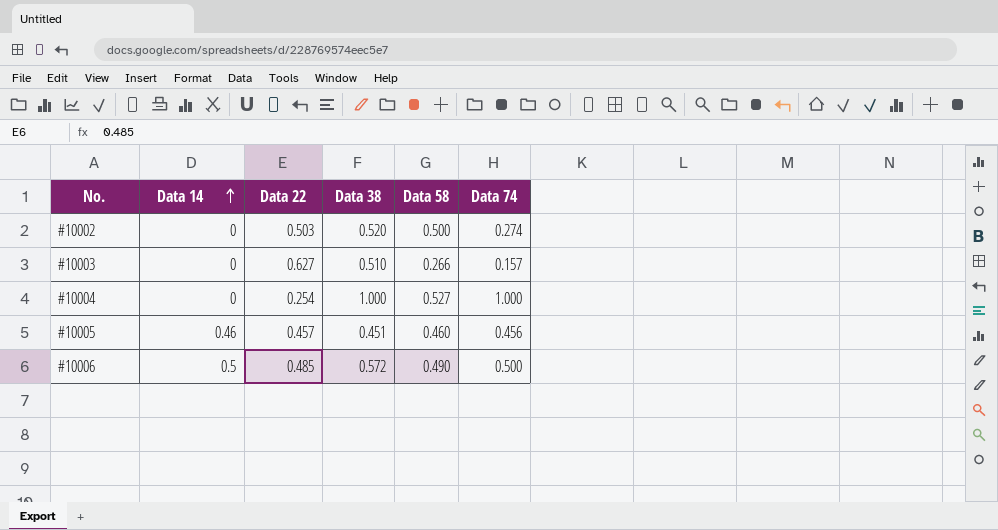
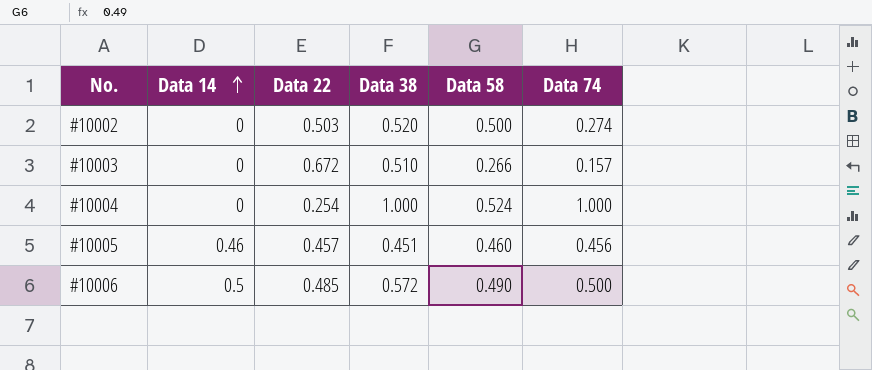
#10003 | Data 22: 0.627 -> 0.672
#10004 | Data 58: 0.527 -> 0.524

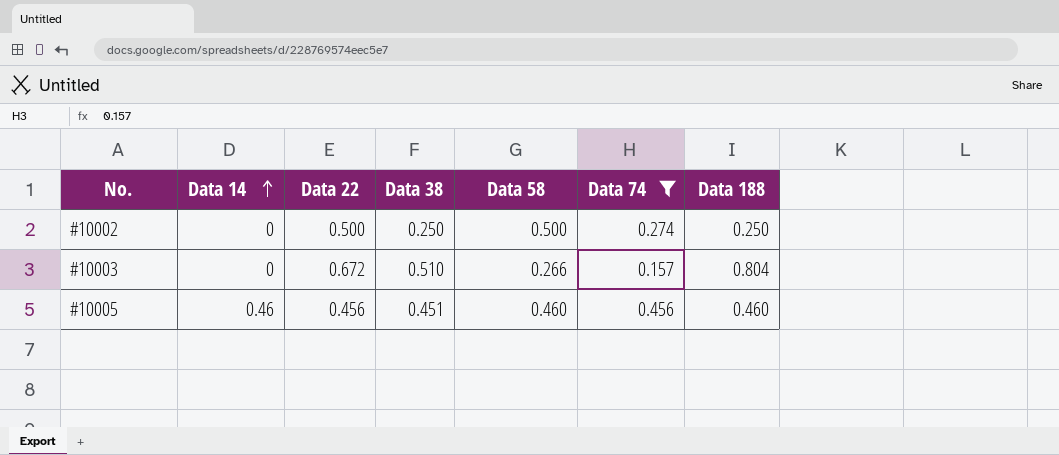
filter: none -> Data 74 <= 0.456
column Data 188 | position: none -> 7
#10002 | Data 22: 0.503 -> 0.500
#10002 | Data 38: 0.520 -> 0.250
#10005 | Data 22: 0.457 -> 0.456

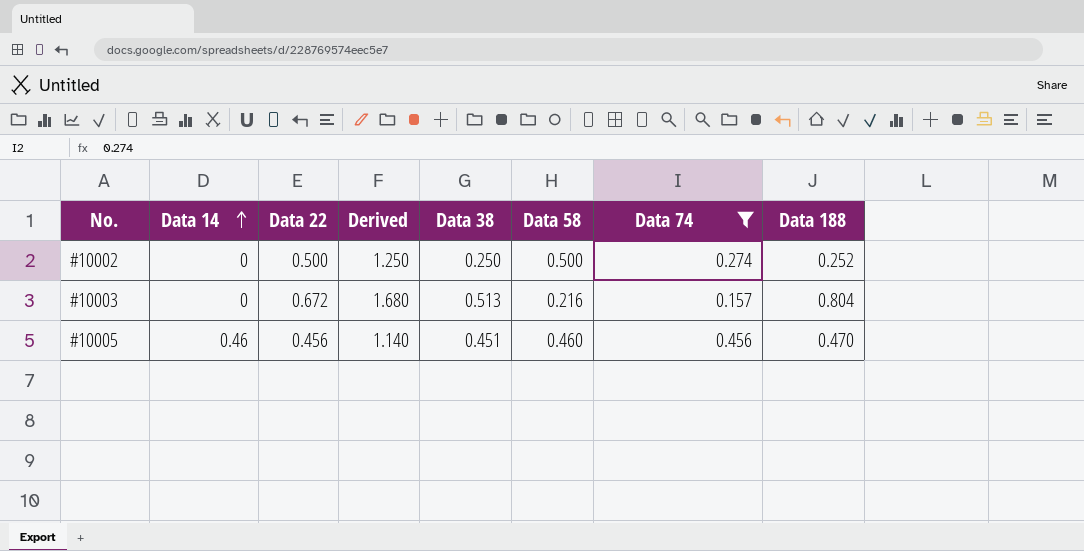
column Derived | formula: none -> [Data 22] * 2.5
#10002 | Data 188: 0.250 -> 0.252
#10003 | Data 38: 0.510 -> 0.513
#10003 | Data 58: 0.266 -> 0.216
#10005 | Data 188: 0.460 -> 0.470

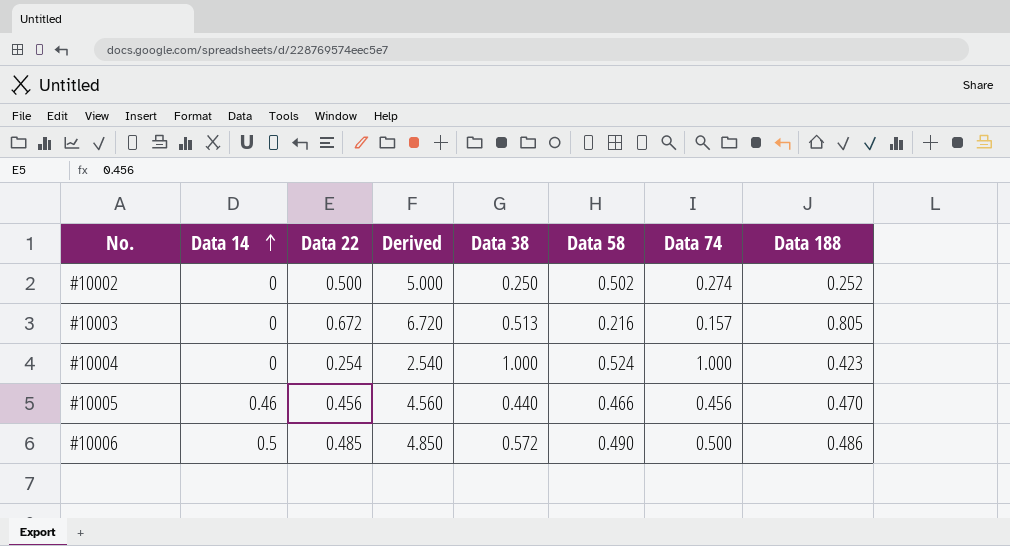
filter: Data 74 <= 0.456 -> none
column Derived | formula: [Data 22] * 2.5 -> [Data 22] * 10
#10002 | Data 58: 0.500 -> 0.502
#10003 | Data 188: 0.804 -> 0.805
#10005 | Data 38: 0.451 -> 0.440
#10005 | Data 58: 0.460 -> 0.466

